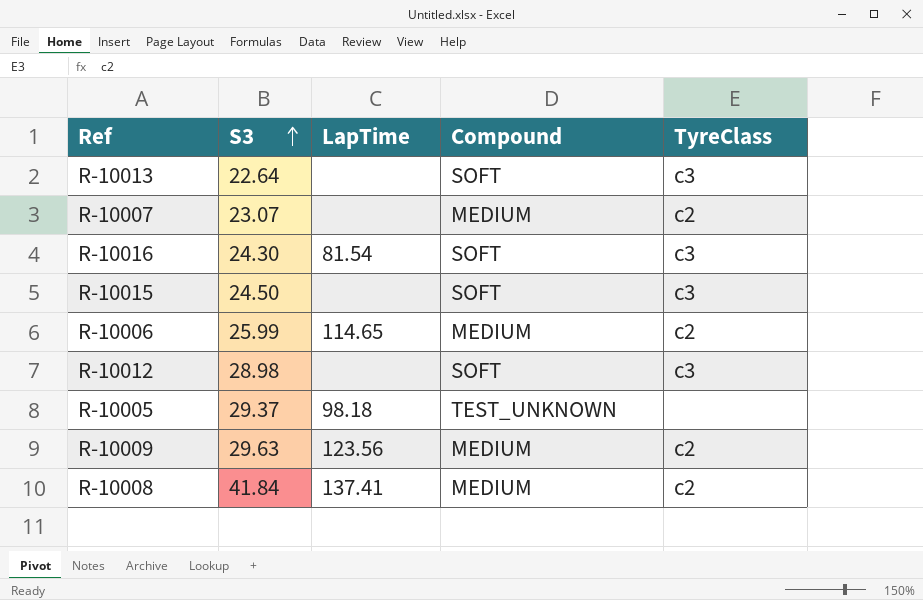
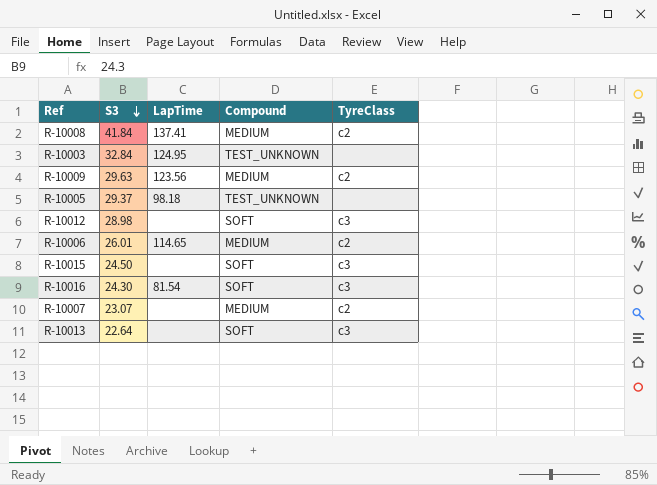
row order: S3 ascending -> S3 descending
row R-10003: none -> 32.84 | 124.95 | TEST_UNKNOWN | none
R-10006 | S3: 25.99 -> 26.01

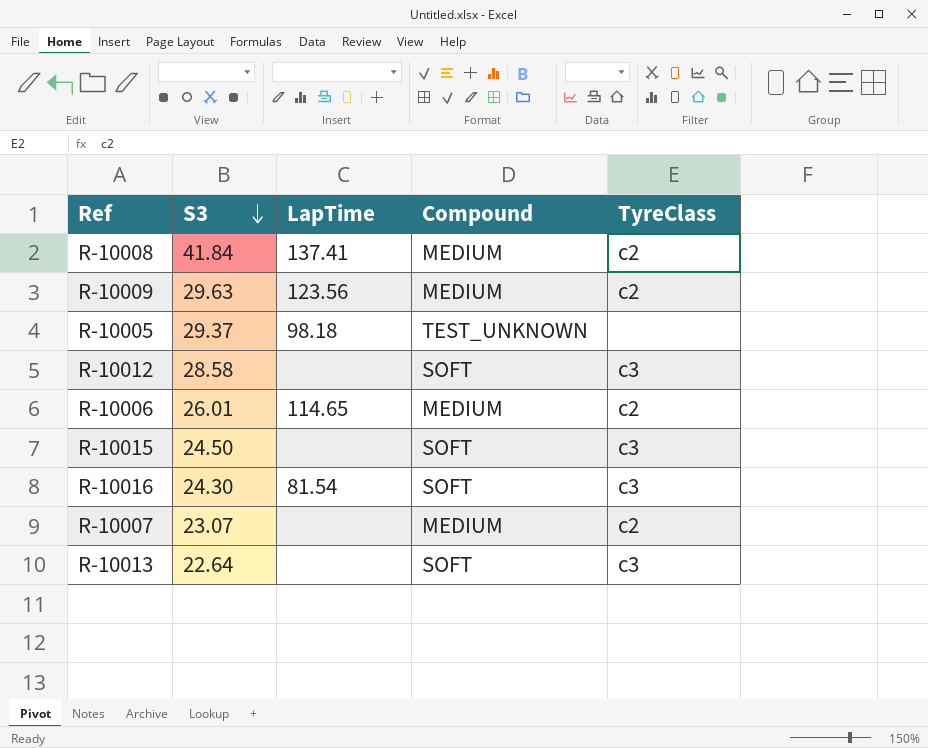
row R-10003: 32.84 | 124.95 | TEST_UNKNOWN | none -> none
R-10012 | S3: 28.98 -> 28.58

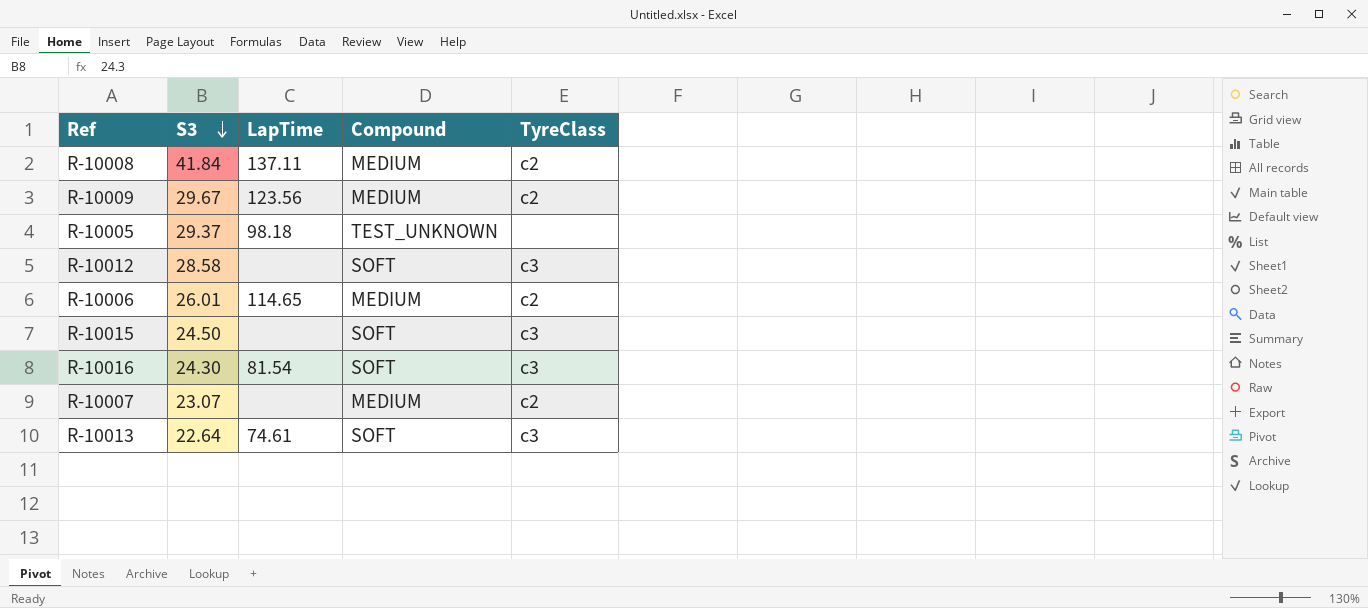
R-10008 | LapTime: 137.41 -> 137.11
R-10009 | S3: 29.63 -> 29.67
R-10013 | LapTime: none -> 74.61

